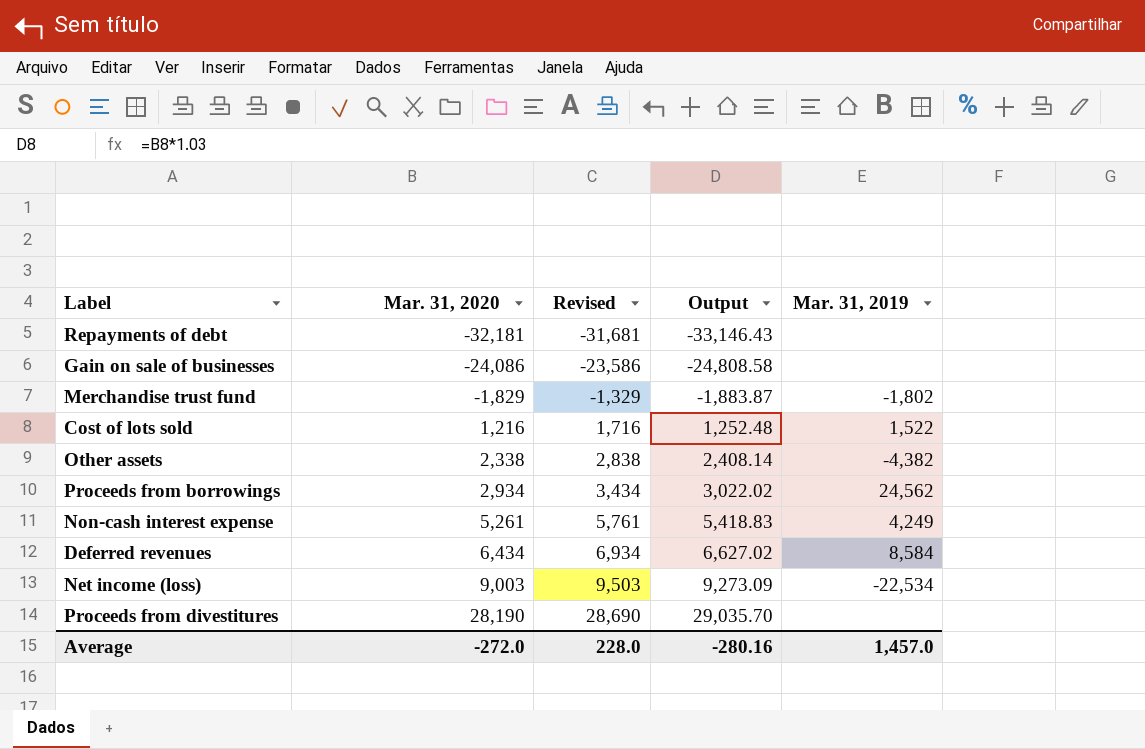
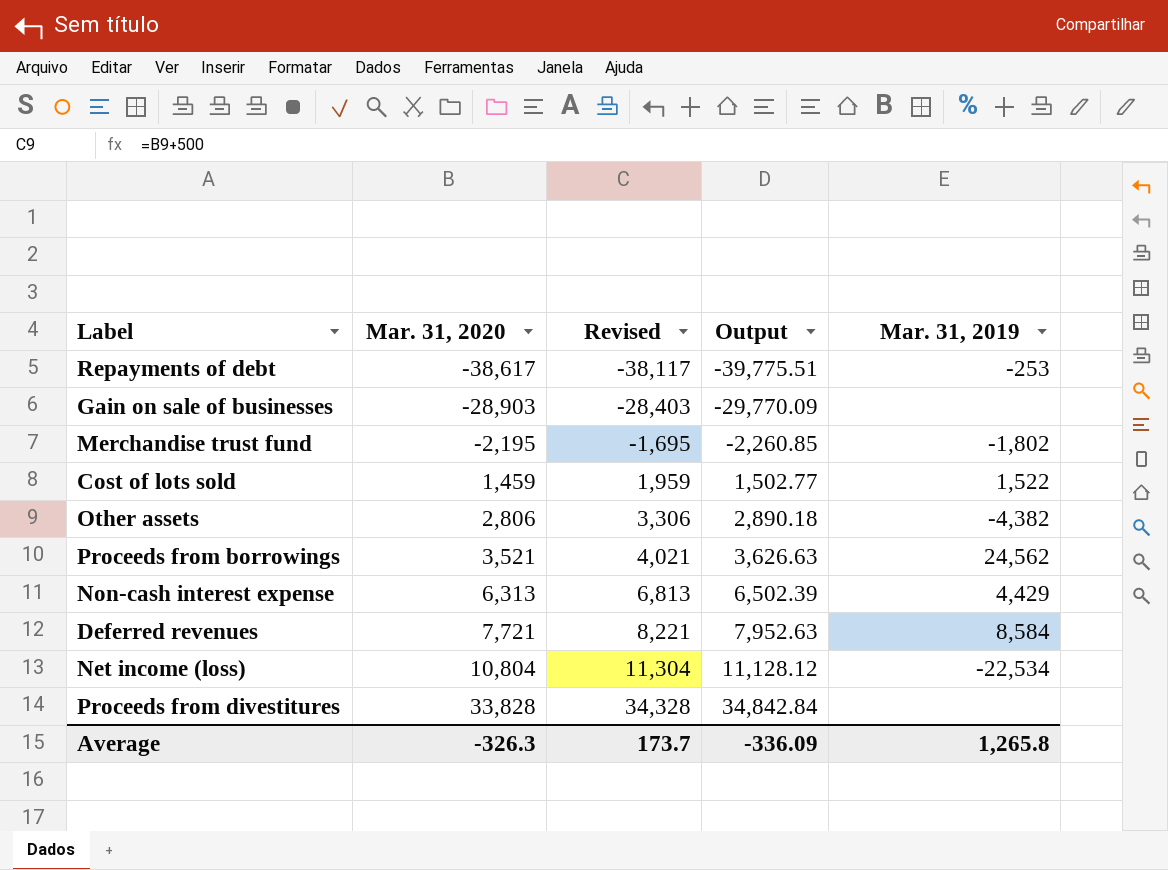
Repayments of debt | Mar. 31, 2020: -32,181 -> -38,617
Repayments of debt | Revised: -31,681 -> -38,117
Repayments of debt | Output: -33,146.43 -> -39,775.51
Repayments of debt | Mar. 31, 2019: none -> -253
Gain on sale of businesses | Mar. 31, 2020: -24,086 -> -28,903
Gain on sale of businesses | Revised: -23,586 -> -28,403
Gain on sale of businesses | Output: -24,808.58 -> -29,770.09
Merchandise trust fund | Mar. 31, 2020: -1,829 -> -2,195
Merchandise trust fund | Revised: -1,329 -> -1,695
Merchandise trust fund | Output: -1,883.87 -> -2,260.85
Cost of lots sold | Mar. 31, 2020: 1,216 -> 1,459
Cost of lots sold | Revised: 1,716 -> 1,959
Cost of lots sold | Output: 1,252.48 -> 1,502.77
Other assets | Mar. 31, 2020: 2,338 -> 2,806
Other assets | Revised: 2,838 -> 3,306
Other assets | Output: 2,408.14 -> 2,890.18
Proceeds from borrowings | Mar. 31, 2020: 2,934 -> 3,521
Proceeds from borrowings | Revised: 3,434 -> 4,021
Proceeds from borrowings | Output: 3,022.02 -> 3,626.63
Non-cash interest expense | Mar. 31, 2020: 5,261 -> 6,313
Non-cash interest expense | Revised: 5,761 -> 6,813
Non-cash interest expense | Output: 5,418.83 -> 6,502.39
Non-cash interest expense | Mar. 31, 2019: 4,249 -> 4,429
Deferred revenues | Mar. 31, 2020: 6,434 -> 7,721
Deferred revenues | Revised: 6,934 -> 8,221
Deferred revenues | Output: 6,627.02 -> 7,952.63
Net income (loss) | Mar. 31, 2020: 9,003 -> 10,804
Net income (loss) | Revised: 9,503 -> 11,304
Net income (loss) | Output: 9,273.09 -> 11,128.12
Proceeds from divestitures | Mar. 31, 2020: 28,190 -> 33,828
Proceeds from divestitures | Revised: 28,690 -> 34,328
Proceeds from divestitures | Output: 29,035.70 -> 34,842.84
Average | Mar. 31, 2020: -272.0 -> -326.3
Average | Revised: 228.0 -> 173.7
Average | Output: -280.16 -> -336.09
Average | Mar. 31, 2019: 1,457.0 -> 1,265.8

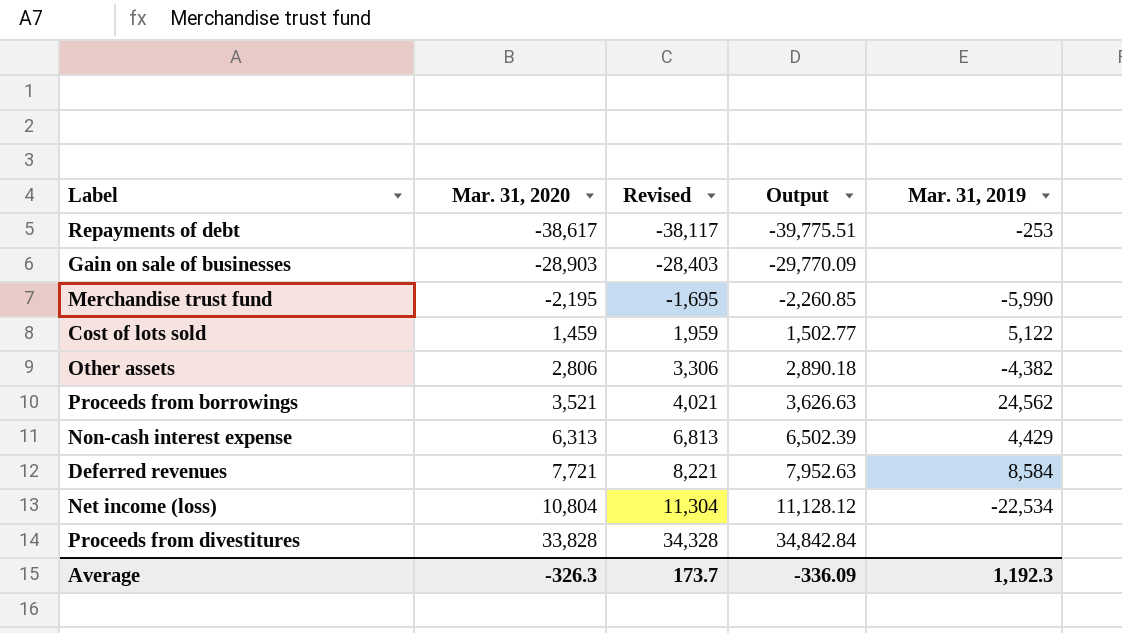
Merchandise trust fund | Mar. 31, 2019: -1,802 -> -5,990
Cost of lots sold | Mar. 31, 2019: 1,522 -> 5,122
Average | Mar. 31, 2019: 1,265.8 -> 1,192.3

